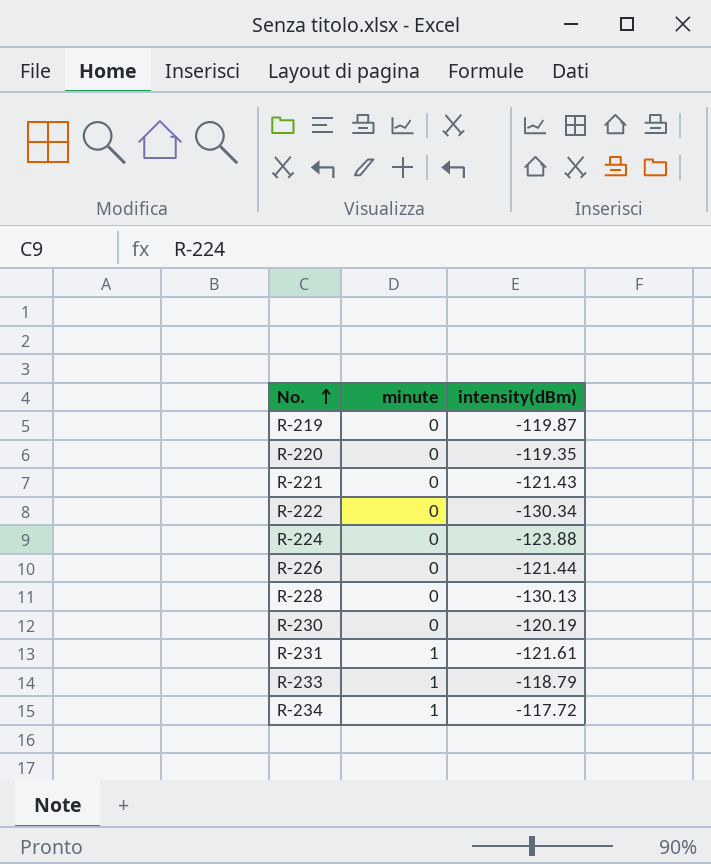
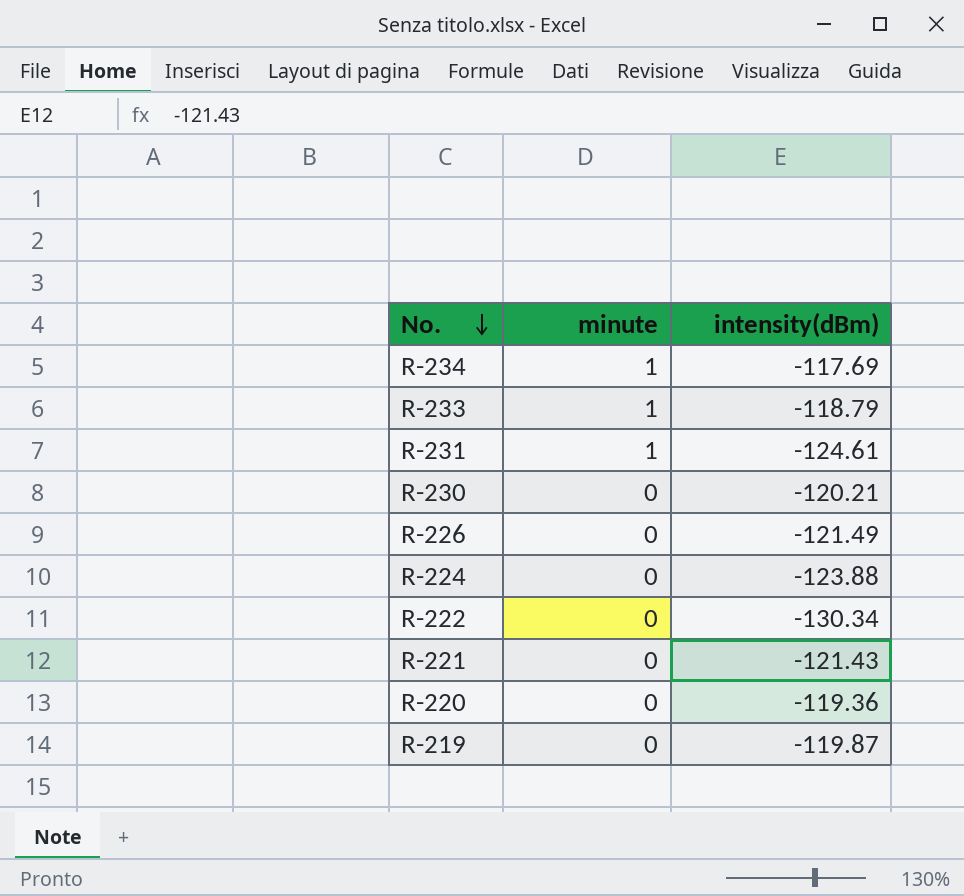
row order: No. ascending -> No. descending
row R-228: 0 | -130.13 -> none
R-234 | intensity(dBm): -117.72 -> -117.69
R-231 | intensity(dBm): -121.61 -> -124.61
R-230 | intensity(dBm): -120.19 -> -120.21
R-226 | intensity(dBm): -121.44 -> -121.49
R-220 | intensity(dBm): -119.35 -> -119.36

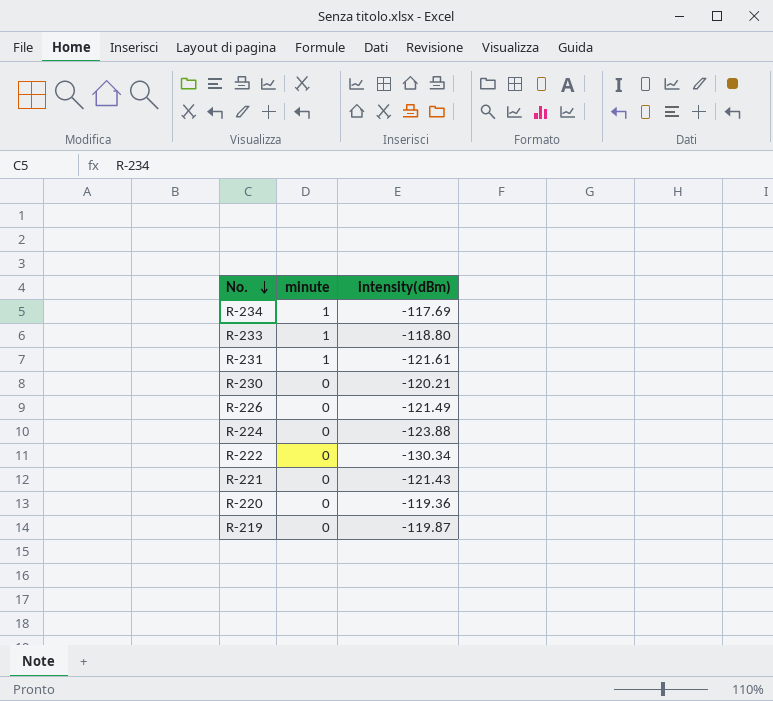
R-233 | intensity(dBm): -118.79 -> -118.80
R-231 | intensity(dBm): -124.61 -> -121.61

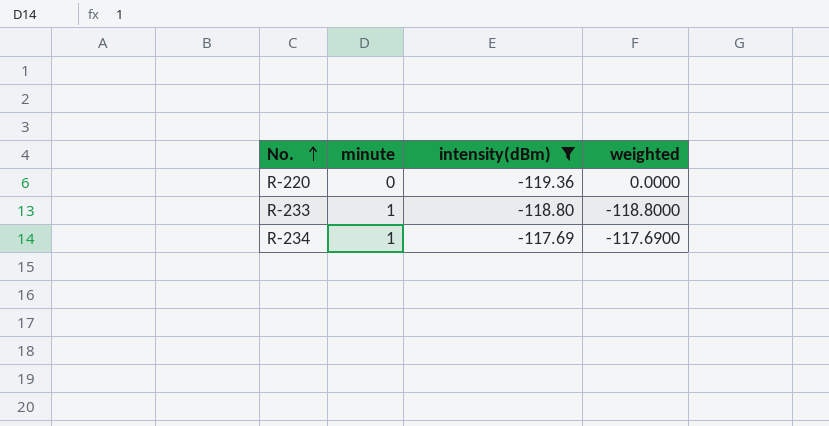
filter: none -> intensity(dBm) >= -119.36
row order: No. descending -> No. ascending
column weighted | formula: none -> [minute] * [intensity(dBm)]

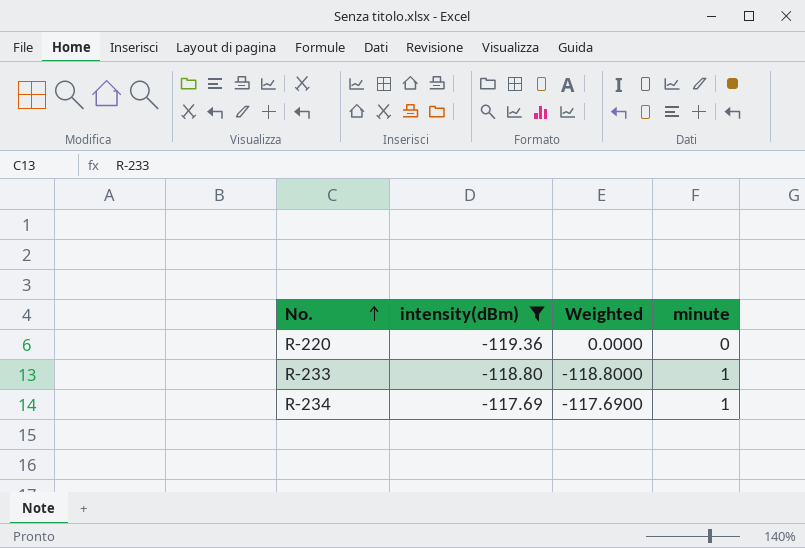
column name: weighted -> Weighted
column minute | position: 2 -> 4

